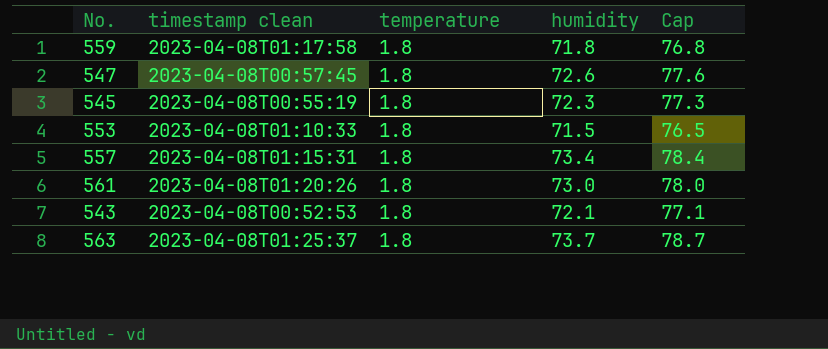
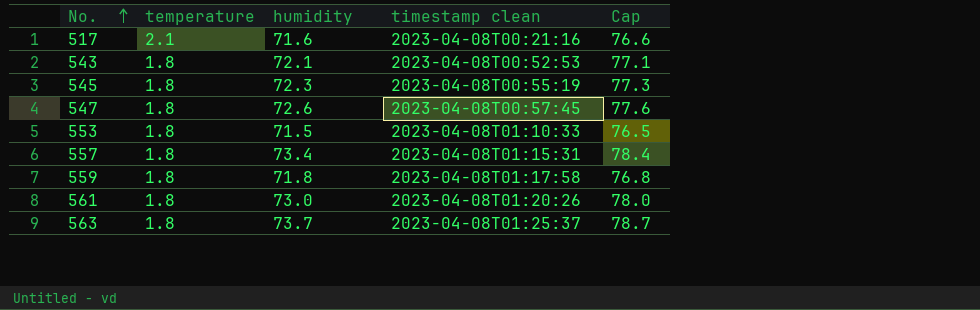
row order: none -> No. ascending
column timestamp clean | position: 2 -> 4
row 517: none -> 2.1 | 71.6 | 2023-04-08T00:21:16 | 76.6

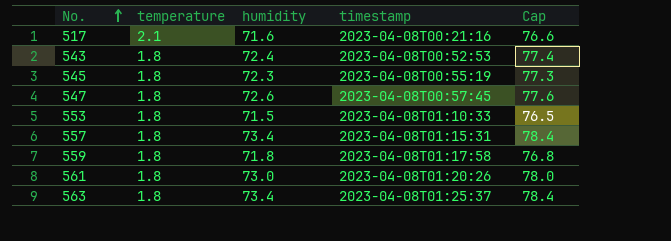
column name: timestamp clean -> timestamp
543 | humidity: 72.1 -> 72.4
543 | Cap: 77.1 -> 77.4
563 | humidity: 73.7 -> 73.4
563 | Cap: 78.7 -> 78.4

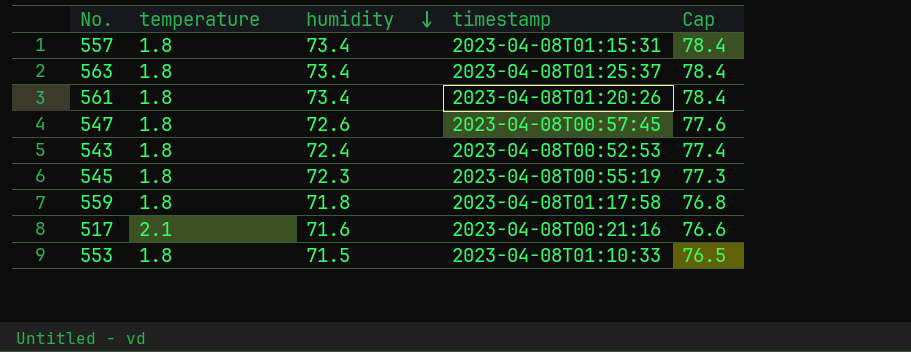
row order: No. ascending -> humidity descending
561 | humidity: 73.0 -> 73.4
561 | Cap: 78.0 -> 78.4

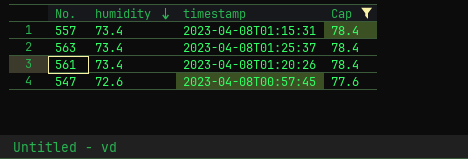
filter: none -> Cap >= 77.6
column temperature | position: 2 -> none

